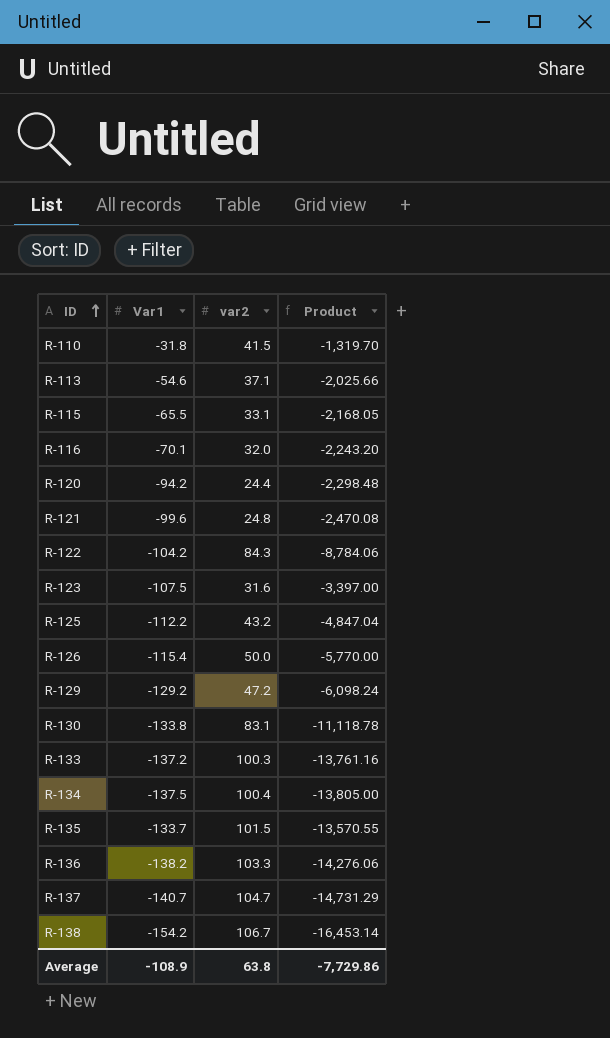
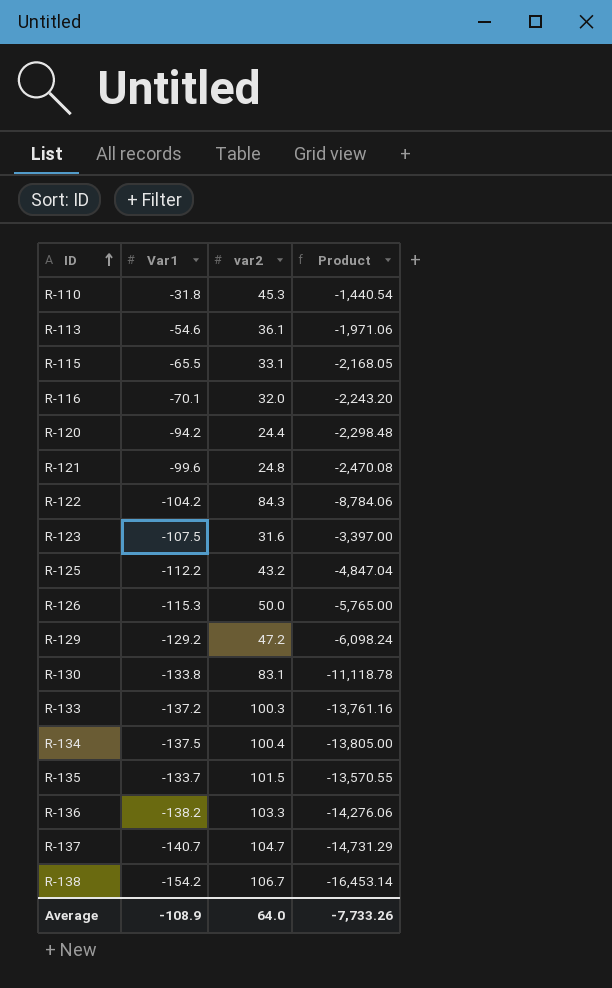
R-110 | var2: 41.5 -> 45.3
R-110 | Product: -1,319.70 -> -1,440.54
R-113 | var2: 37.1 -> 36.1
R-113 | Product: -2,025.66 -> -1,971.06
R-126 | Var1: -115.4 -> -115.3
R-126 | Product: -5,770.00 -> -5,765.00
Average | var2: 63.8 -> 64.0
Average | Product: -7,729.86 -> -7,733.26

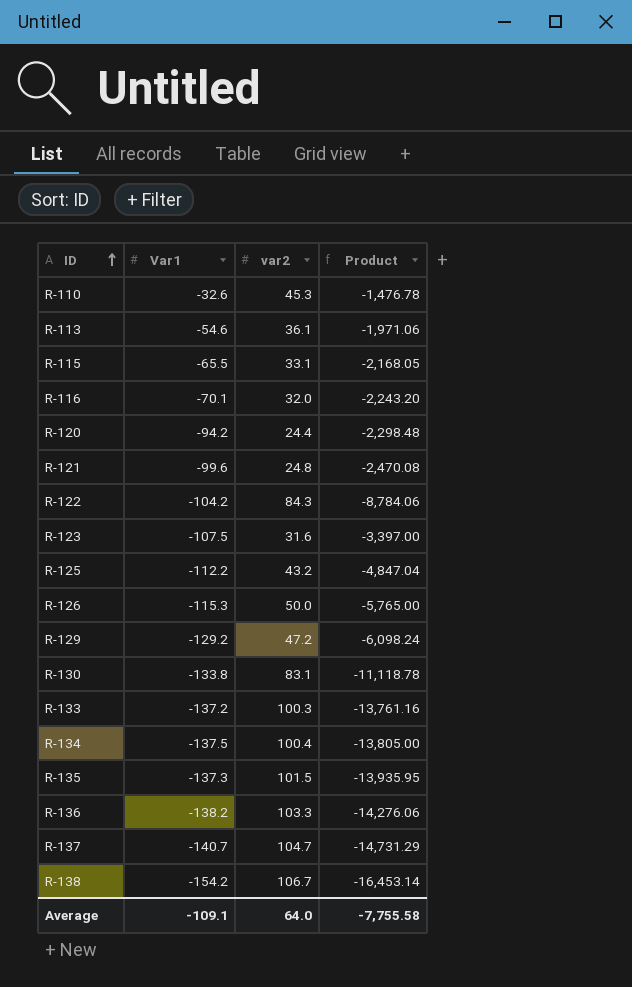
R-110 | Var1: -31.8 -> -32.6
R-110 | Product: -1,440.54 -> -1,476.78
R-135 | Var1: -133.7 -> -137.3
R-135 | Product: -13,570.55 -> -13,935.95
Average | Var1: -108.9 -> -109.1
Average | Product: -7,733.26 -> -7,755.58

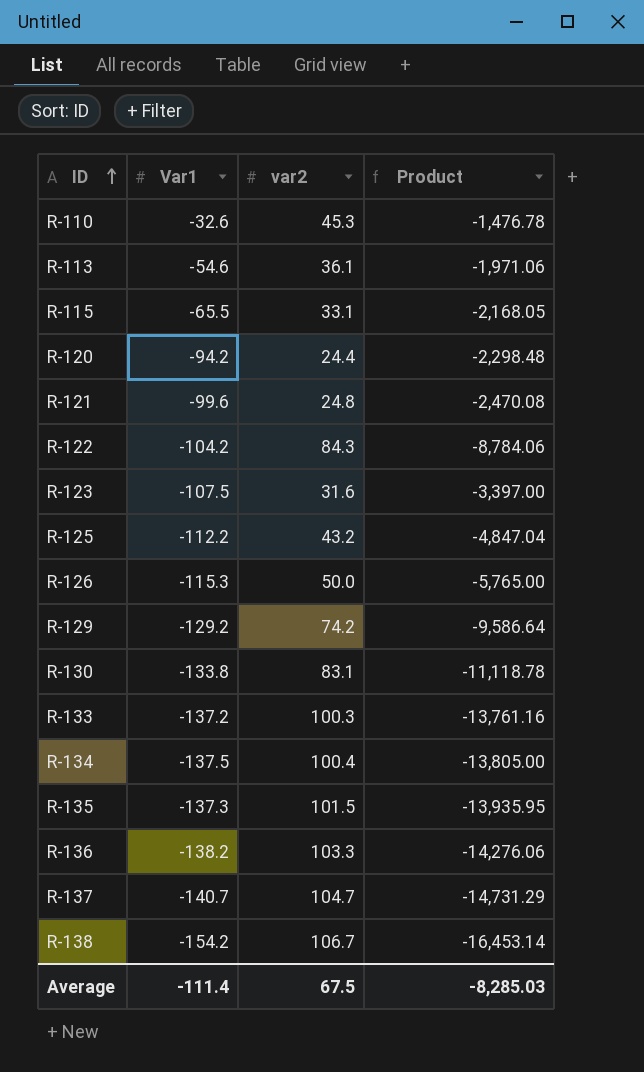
row R-116: -70.1 | 32.0 | -2,243.20 -> none
R-129 | var2: 47.2 -> 74.2
R-129 | Product: -6,098.24 -> -9,586.64
Average | Var1: -109.1 -> -111.4
Average | var2: 64.0 -> 67.5
Average | Product: -7,755.58 -> -8,285.03

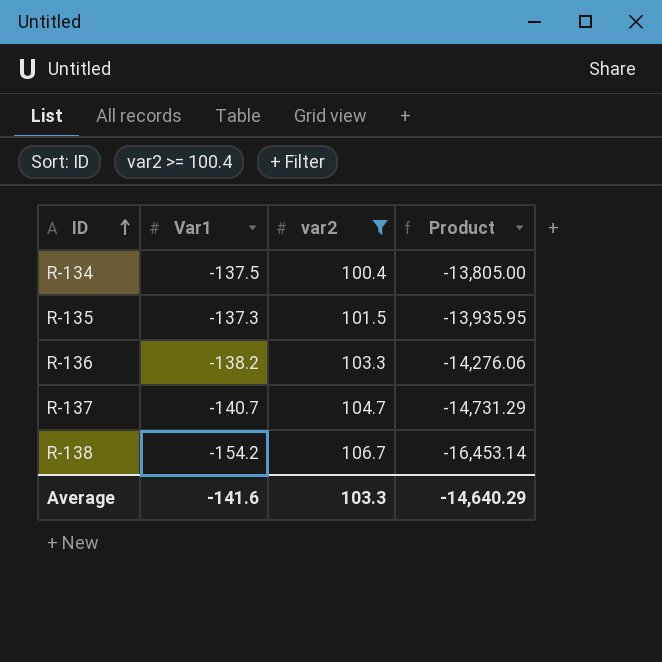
filter: none -> var2 >= 100.4
Average | Var1: -111.4 -> -141.6
Average | var2: 67.5 -> 103.3
Average | Product: -8,285.03 -> -14,640.29

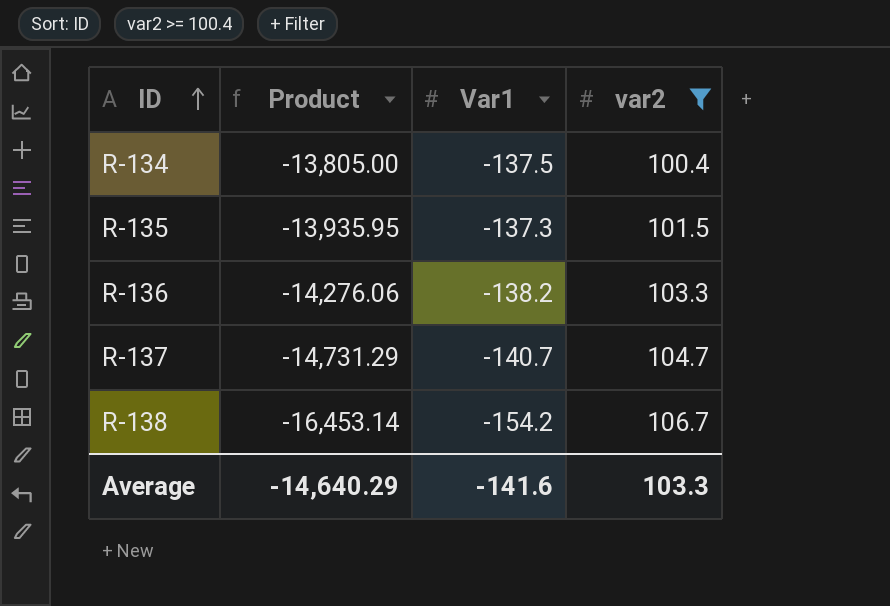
column Product | position: 4 -> 2

